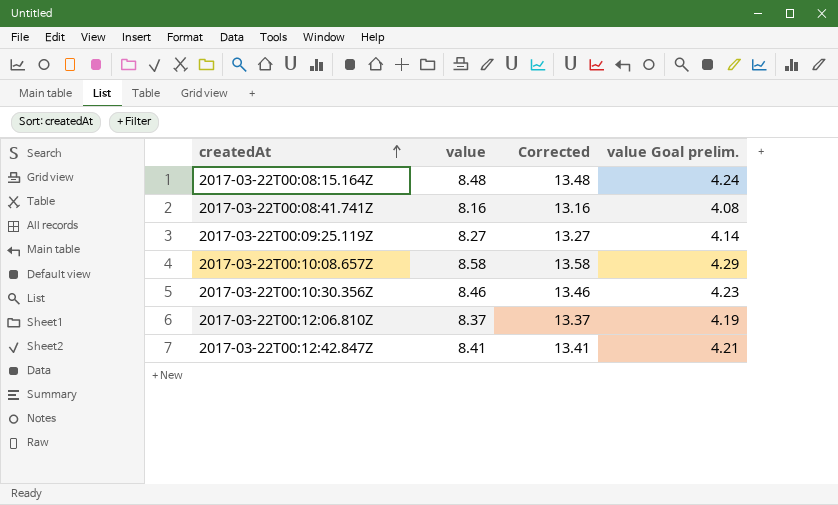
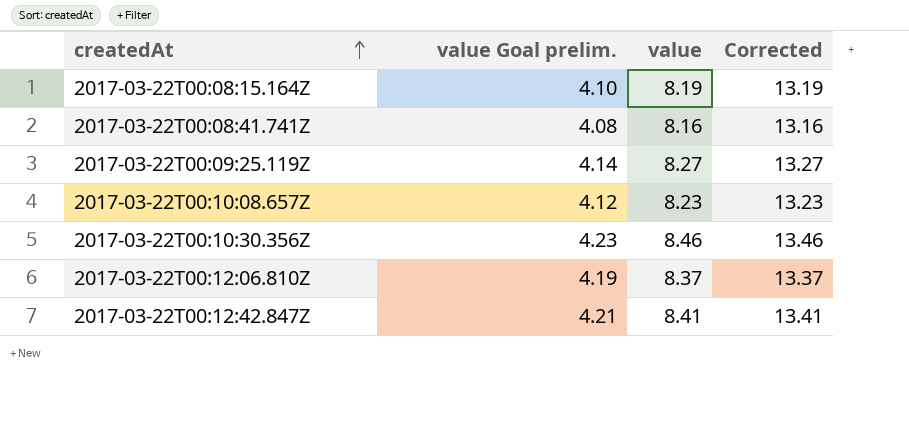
column value Goal prelim. | position: 4 -> 2
2017-03-22T00:08:15.164Z | value Goal prelim.: 4.24 -> 4.10
2017-03-22T00:08:15.164Z | value: 8.48 -> 8.19
2017-03-22T00:08:15.164Z | Corrected: 13.48 -> 13.19
2017-03-22T00:10:08.657Z | value Goal prelim.: 4.29 -> 4.12
2017-03-22T00:10:08.657Z | value: 8.58 -> 8.23
2017-03-22T00:10:08.657Z | Corrected: 13.58 -> 13.23

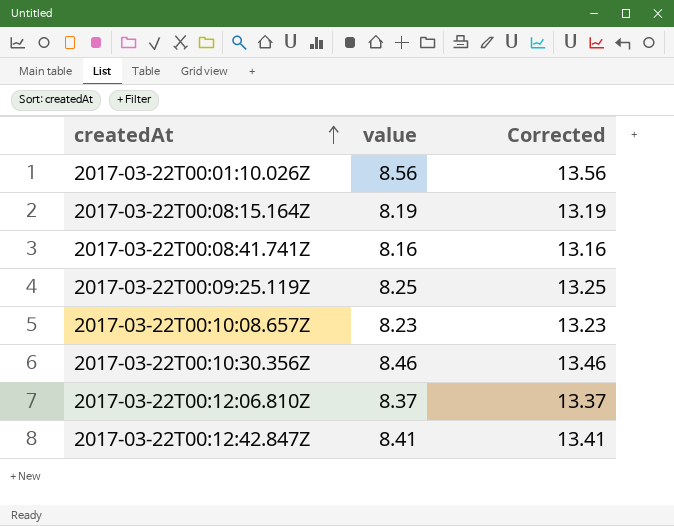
column value Goal prelim. | formula: [value] * 0.5 -> none
row 2017-03-22T00:01:10.026Z: none -> 8.56 | 13.56
2017-03-22T00:09:25.119Z | value: 8.27 -> 8.25
2017-03-22T00:09:25.119Z | Corrected: 13.27 -> 13.25

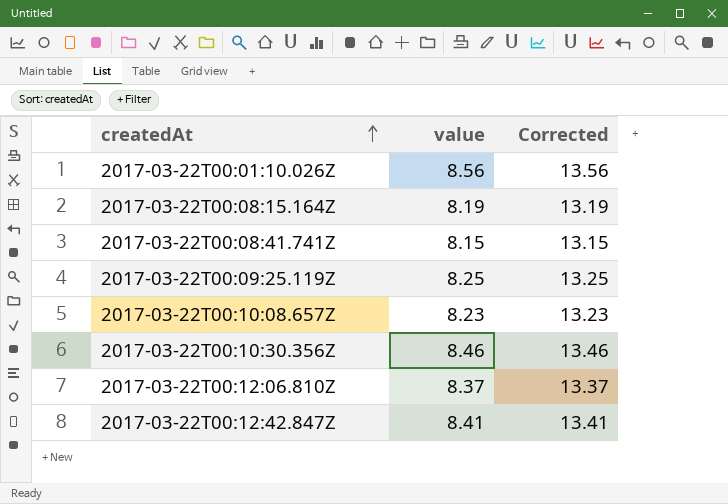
2017-03-22T00:08:41.741Z | value: 8.16 -> 8.15
2017-03-22T00:08:41.741Z | Corrected: 13.16 -> 13.15

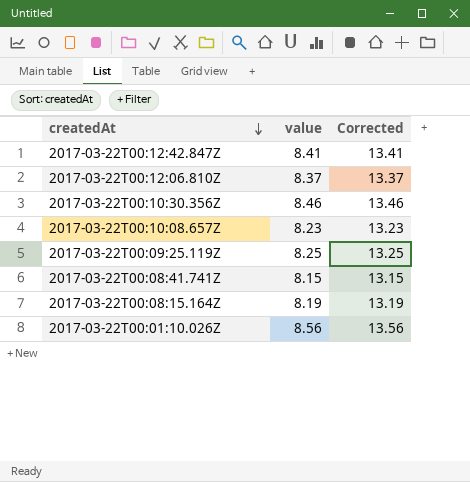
row order: createdAt ascending -> createdAt descending

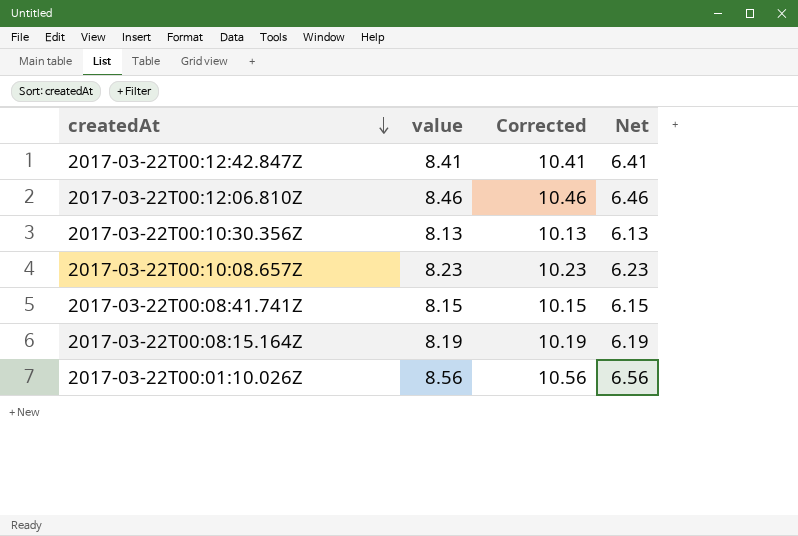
column Corrected | formula: [value] + 5 -> [value] + 2
column Net | formula: none -> [value] - 2
row 2017-03-22T00:09:25.119Z: 8.25 | 13.25 -> none
2017-03-22T00:12:06.810Z | value: 8.37 -> 8.46
2017-03-22T00:10:30.356Z | value: 8.46 -> 8.13

